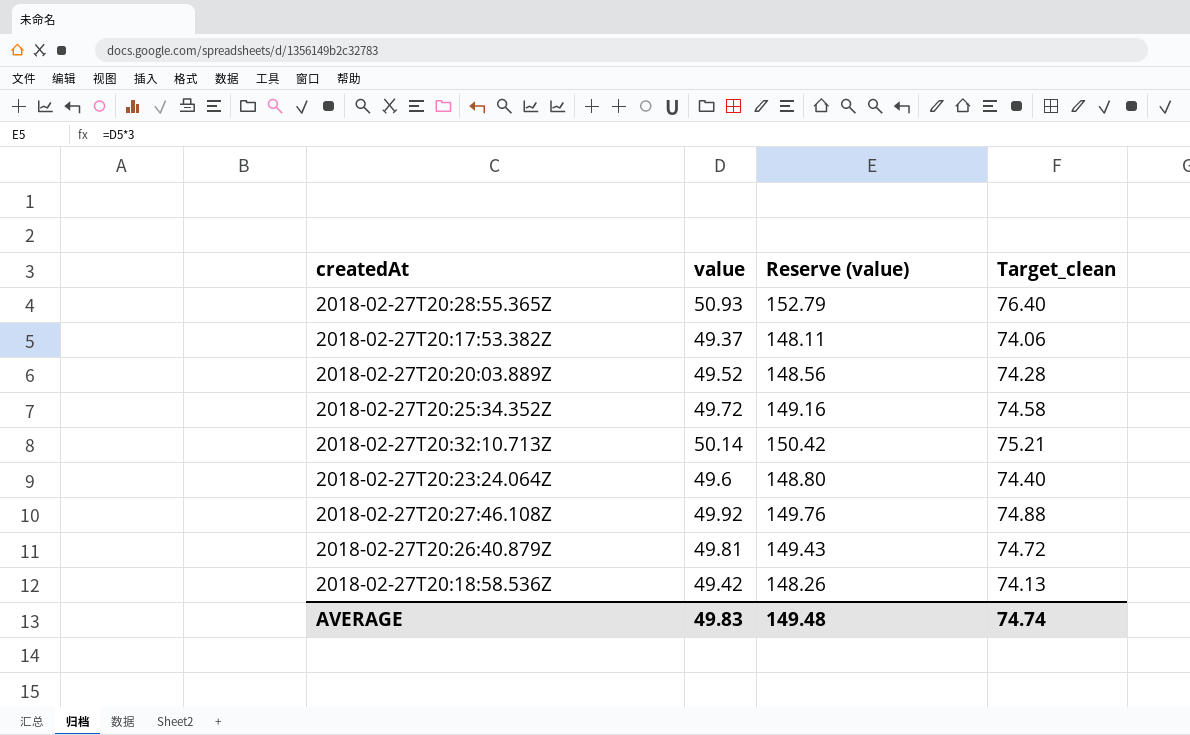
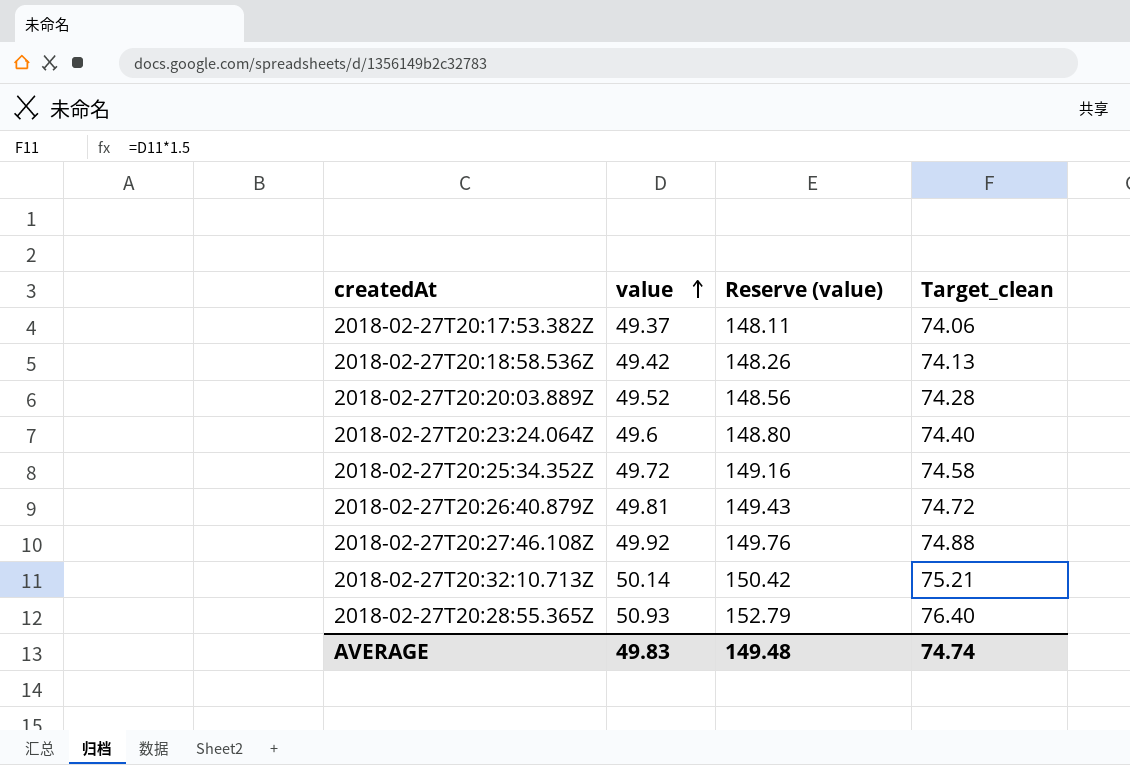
row order: none -> value ascending

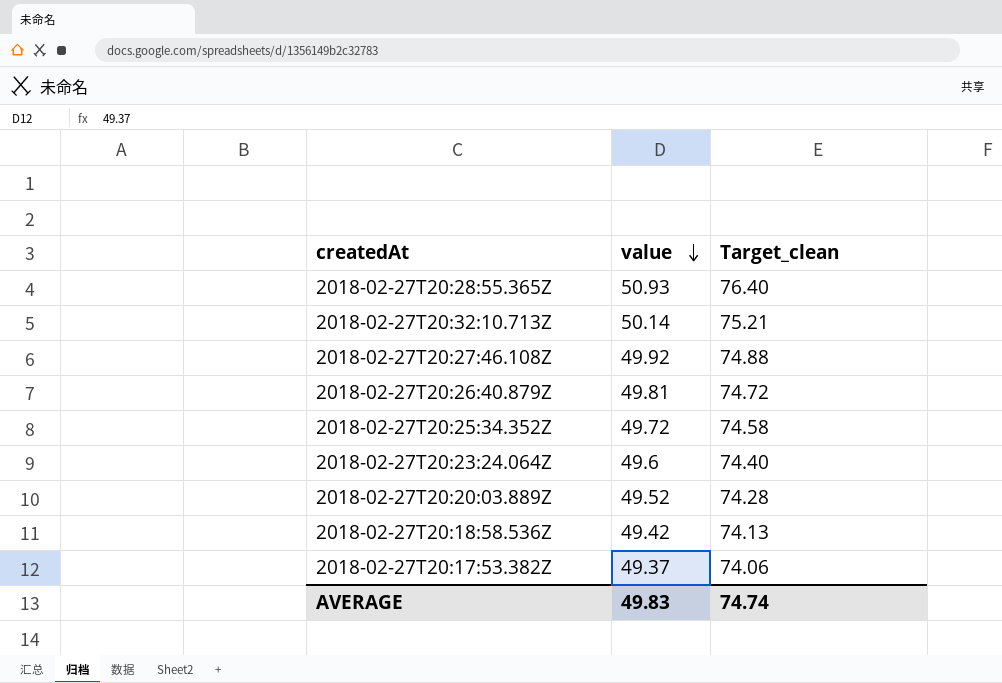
row order: value ascending -> value descending
column Reserve (value) | formula: [value] * 3 -> none

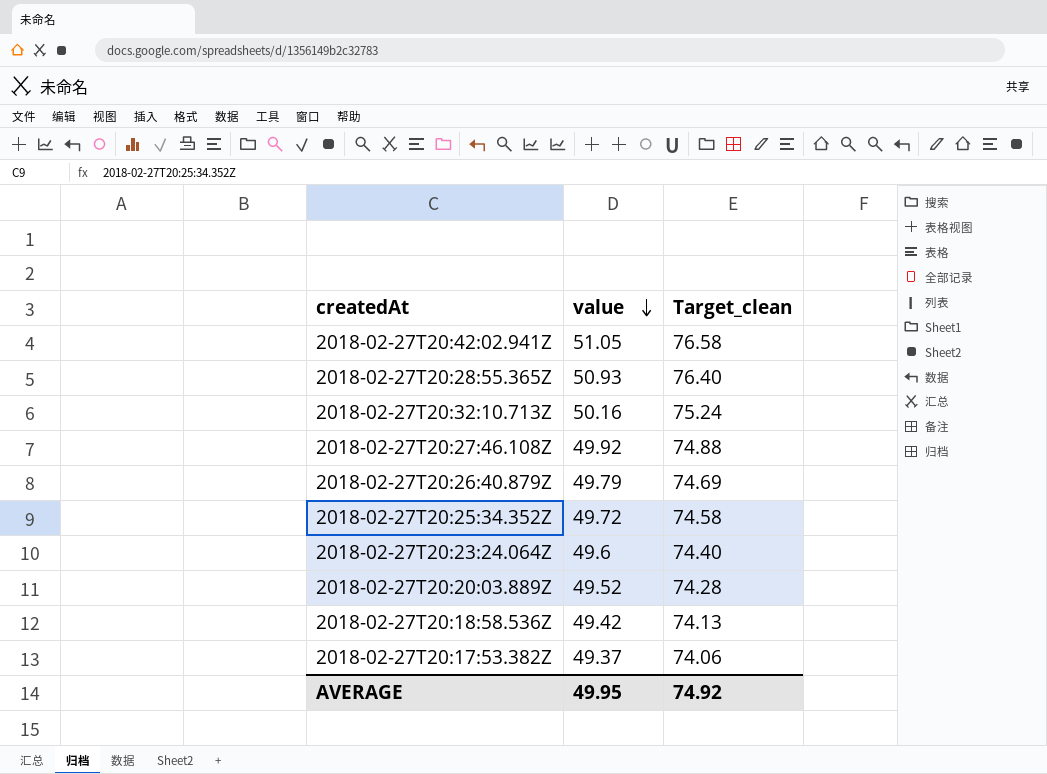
row 2018-02-27T20:42:02.941Z: none -> 51.05 | 76.58
2018-02-27T20:32:10.713Z | value: 50.14 -> 50.16
2018-02-27T20:32:10.713Z | Target_clean: 75.21 -> 75.24
2018-02-27T20:26:40.879Z | value: 49.81 -> 49.79
2018-02-27T20:26:40.879Z | Target_clean: 74.72 -> 74.69
AVERAGE | value: 49.83 -> 49.95
AVERAGE | Target_clean: 74.74 -> 74.92

